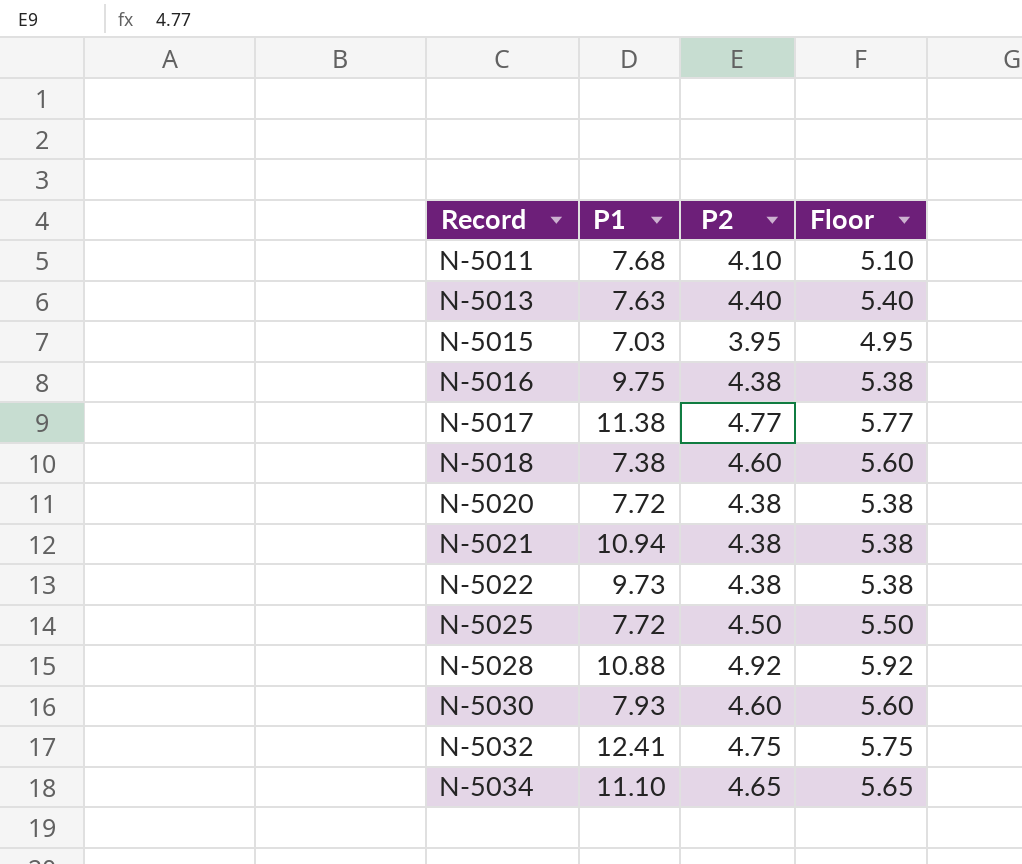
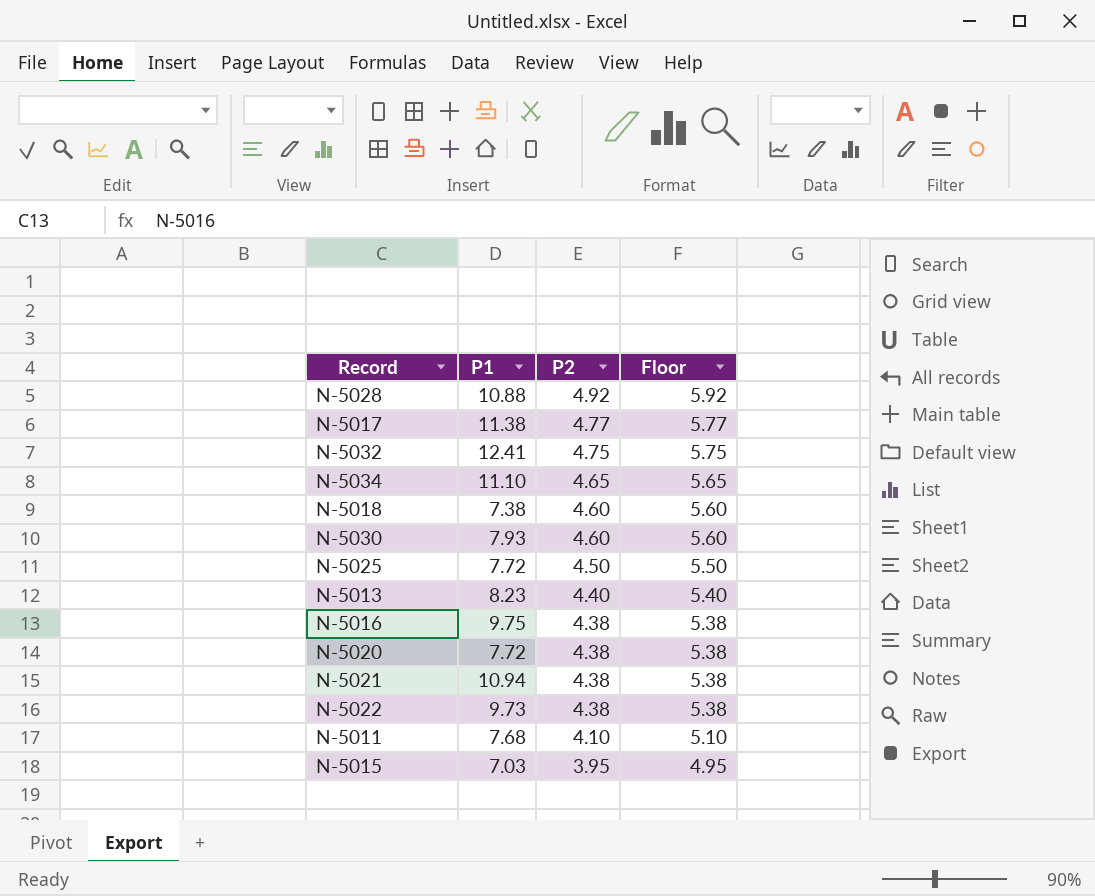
row order: Record ascending -> P2 descending
N-5013 | P1: 7.63 -> 8.23

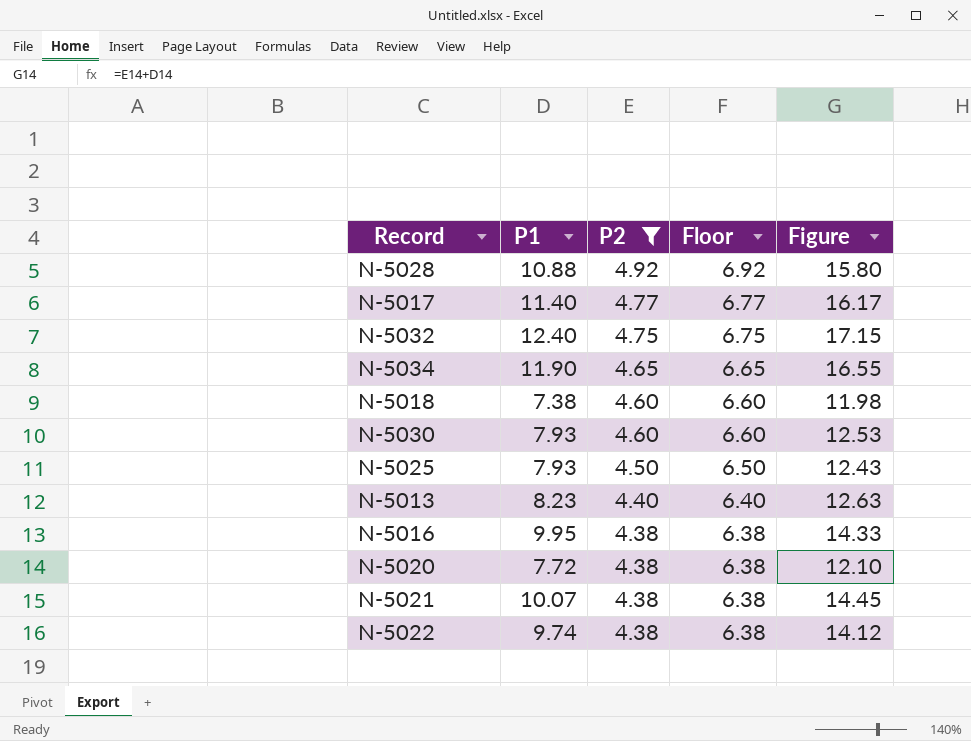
filter: none -> P2 >= 4.38
column Floor | formula: [P2] + 1 -> [P2] + 2
column Figure | formula: none -> [P1] + [P2]
N-5017 | P1: 11.38 -> 11.40
N-5032 | P1: 12.41 -> 12.40
N-5034 | P1: 11.10 -> 11.90
N-5025 | P1: 7.72 -> 7.93
N-5016 | P1: 9.75 -> 9.95
N-5021 | P1: 10.94 -> 10.07
N-5022 | P1: 9.73 -> 9.74

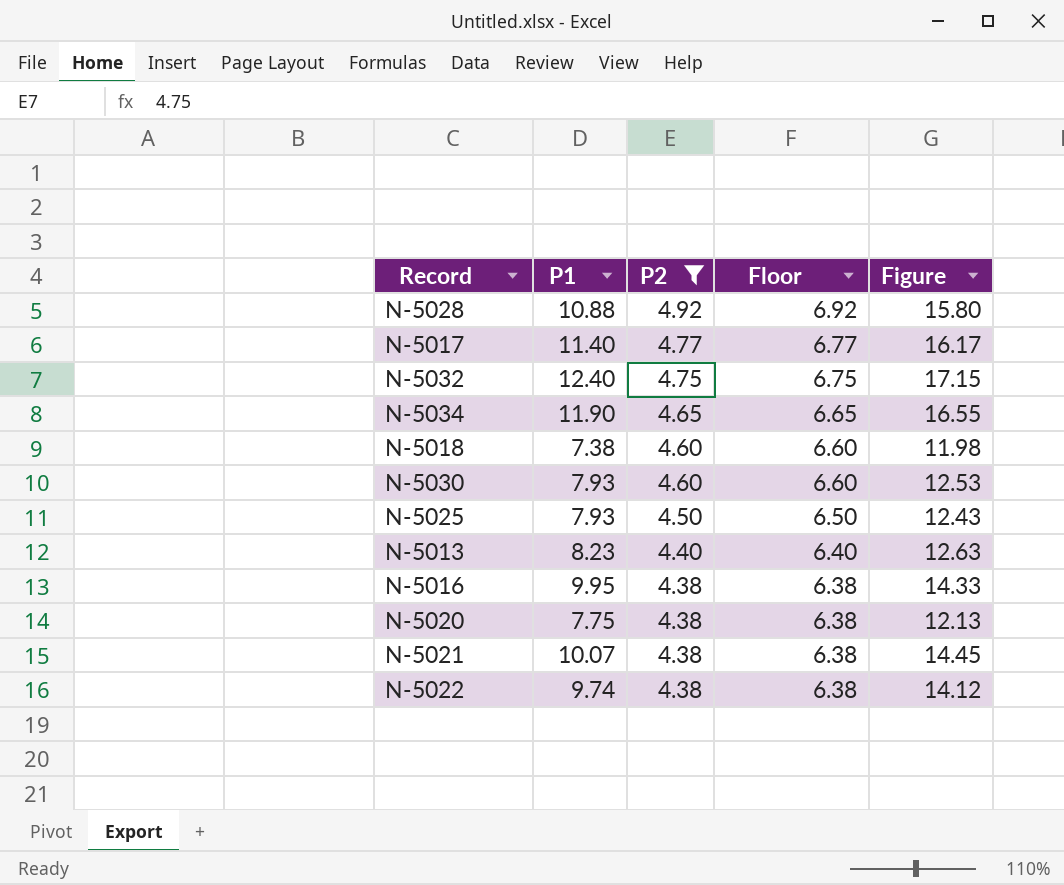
N-5020 | P1: 7.72 -> 7.75
N-5020 | Figure: 12.10 -> 12.13

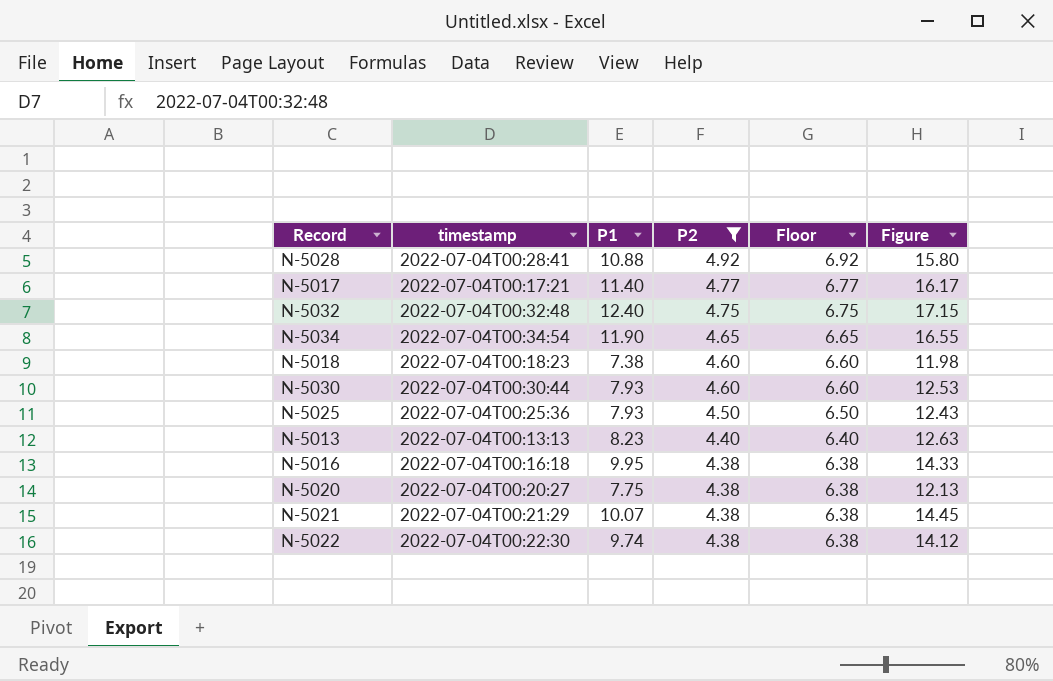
column timestamp | position: none -> 2

